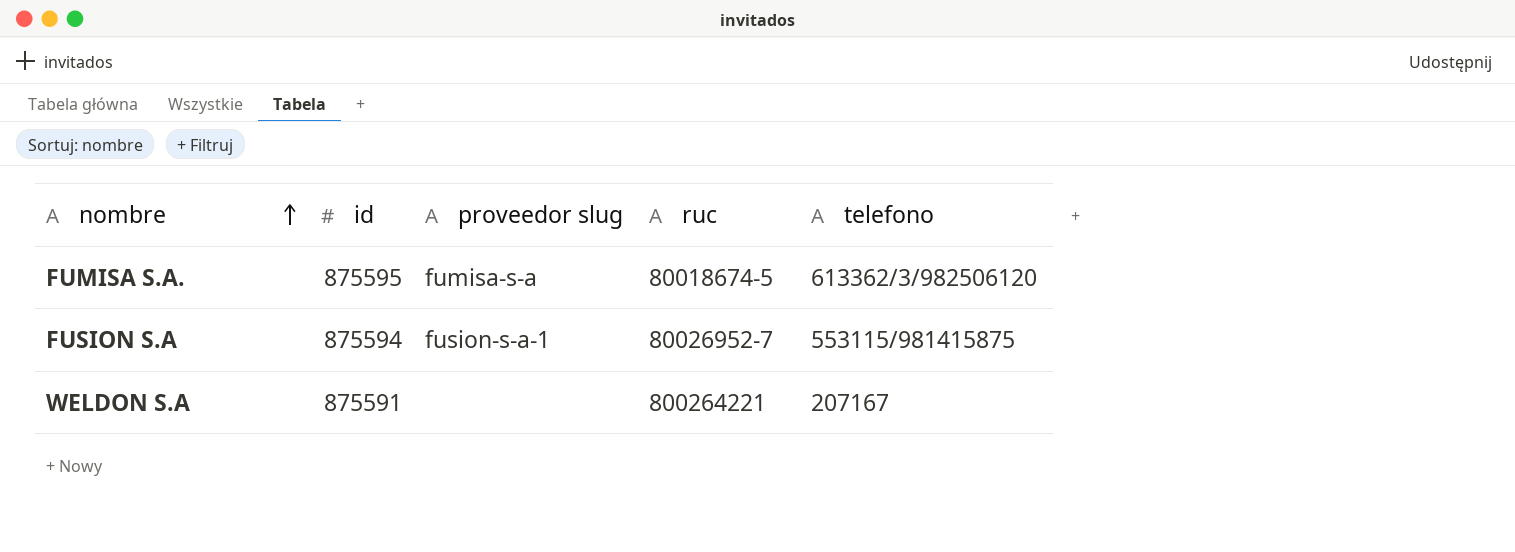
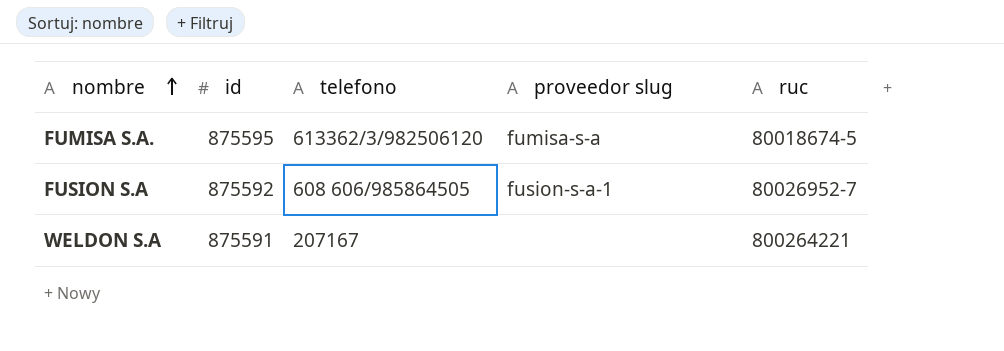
column telefono | position: 5 -> 3
FUSION S.A | id: 875594 -> 875592
FUSION S.A | telefono: 553115/981415875 -> 608 606/985864505

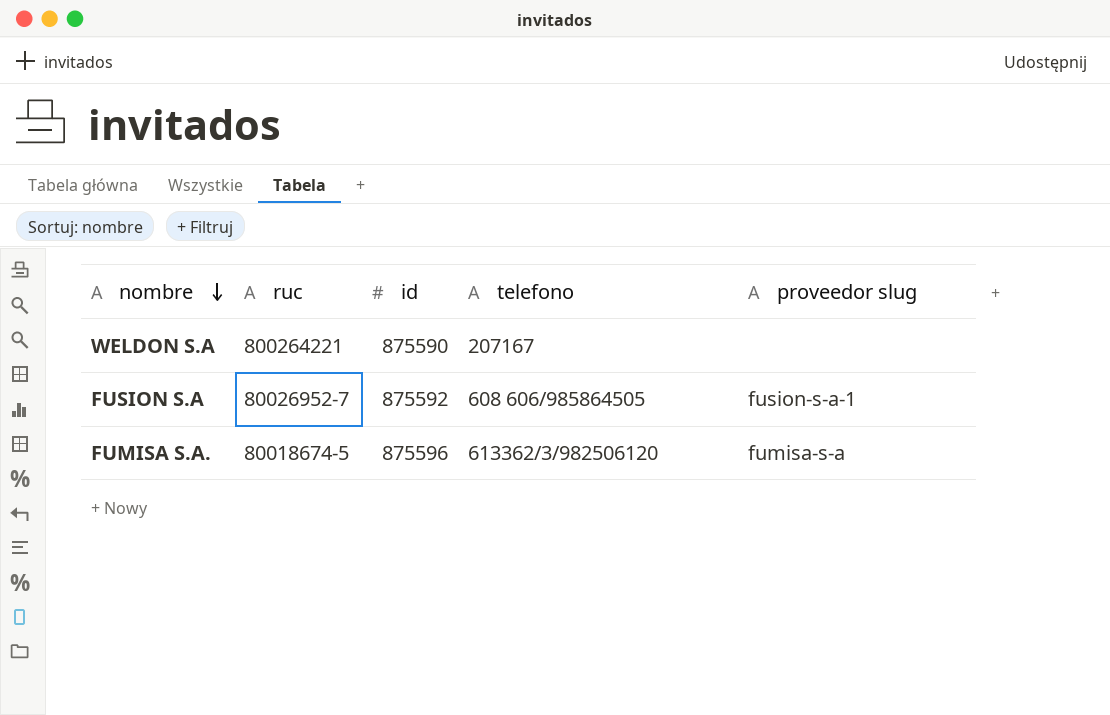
row order: nombre ascending -> nombre descending
column ruc | position: 5 -> 2
WELDON S.A | id: 875591 -> 875590
FUMISA S.A. | id: 875595 -> 875596

